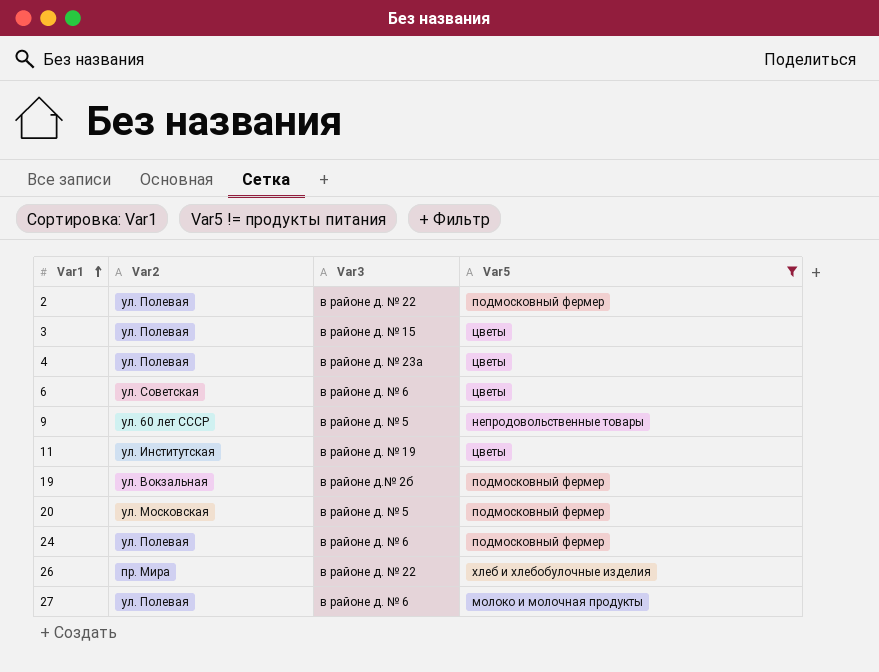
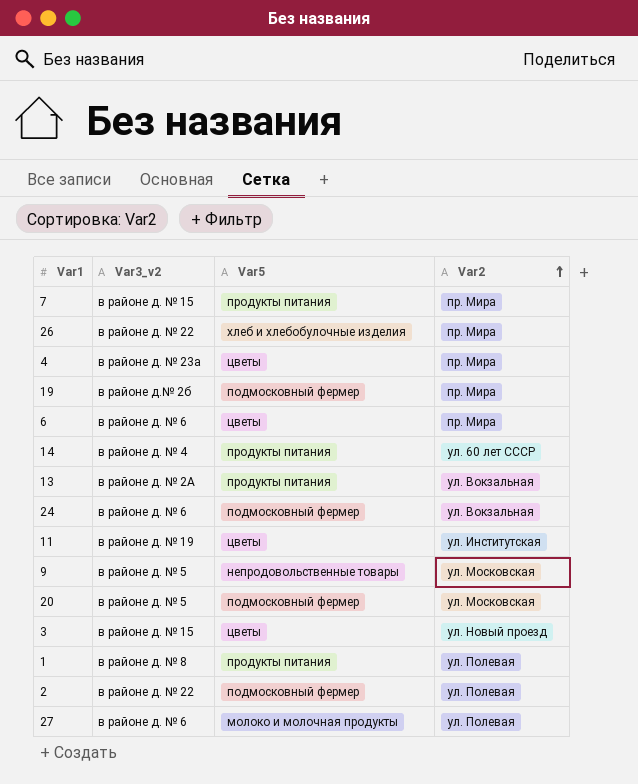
filter: Var5 != продукты питания -> none
row order: Var1 ascending -> Var2 ascending
column name: Var3 -> Var3_v2
column Var2 | position: 2 -> 4
4 | Var2: ул. Полевая -> пр. Мира
19 | Var2: ул. Вокзальная -> пр. Мира
6 | Var2: ул. Советская -> пр. Мира
24 | Var2: ул. Полевая -> ул. Вокзальная
9 | Var2: ул. 60 лет СССР -> ул. Московская
3 | Var2: ул. Полевая -> ул. Новый проезд

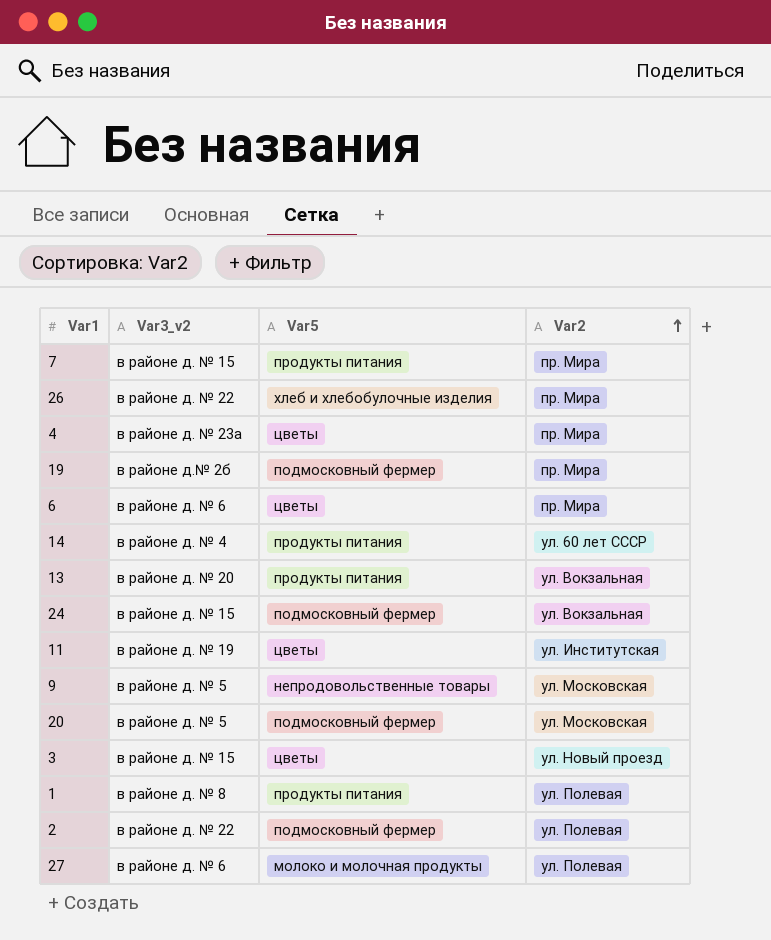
13 | Var3_v2: в районе д. № 2А -> в районе д. № 20
24 | Var3_v2: в районе д. № 6 -> в районе д. № 15

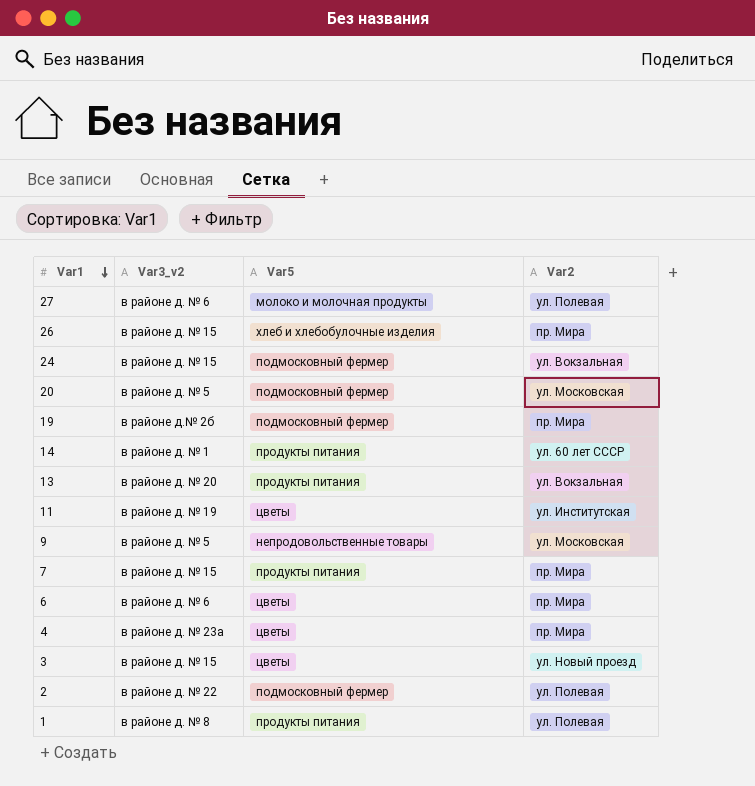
row order: Var2 ascending -> Var1 descending
26 | Var3_v2: в районе д. № 22 -> в районе д. № 15
14 | Var3_v2: в районе д. № 4 -> в районе д. № 1

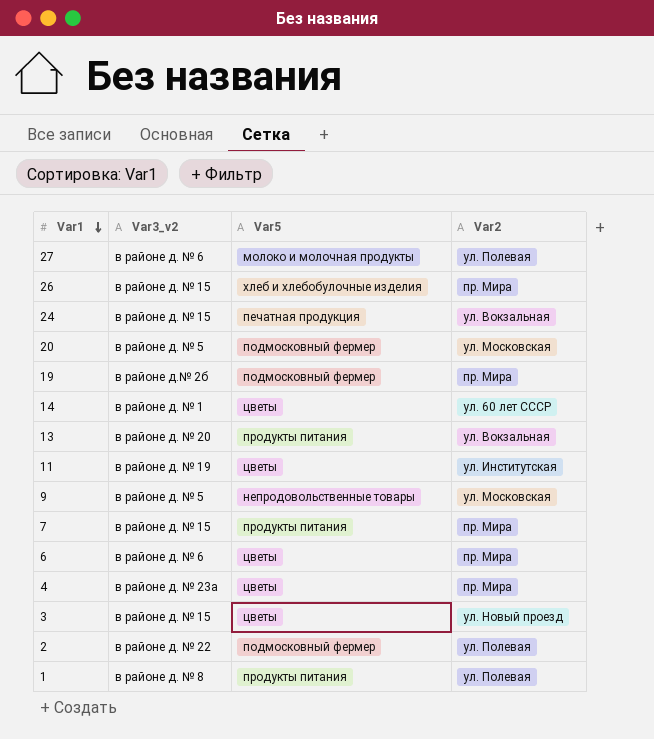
24 | Var5: подмосковный фермер -> печатная продукция
14 | Var5: продукты питания -> цветы

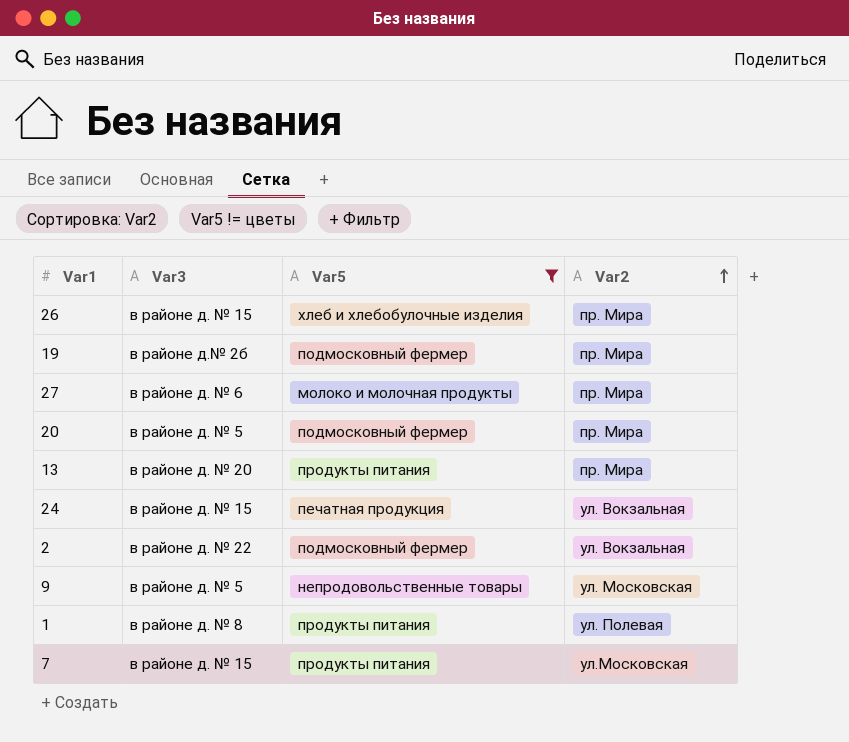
filter: none -> Var5 != цветы
row order: Var1 descending -> Var2 ascending
column name: Var3_v2 -> Var3
27 | Var2: ул. Полевая -> пр. Мира
20 | Var2: ул. Московская -> пр. Мира
13 | Var2: ул. Вокзальная -> пр. Мира
2 | Var2: ул. Полевая -> ул. Вокзальная
7 | Var2: пр. Мира -> ул.Московская

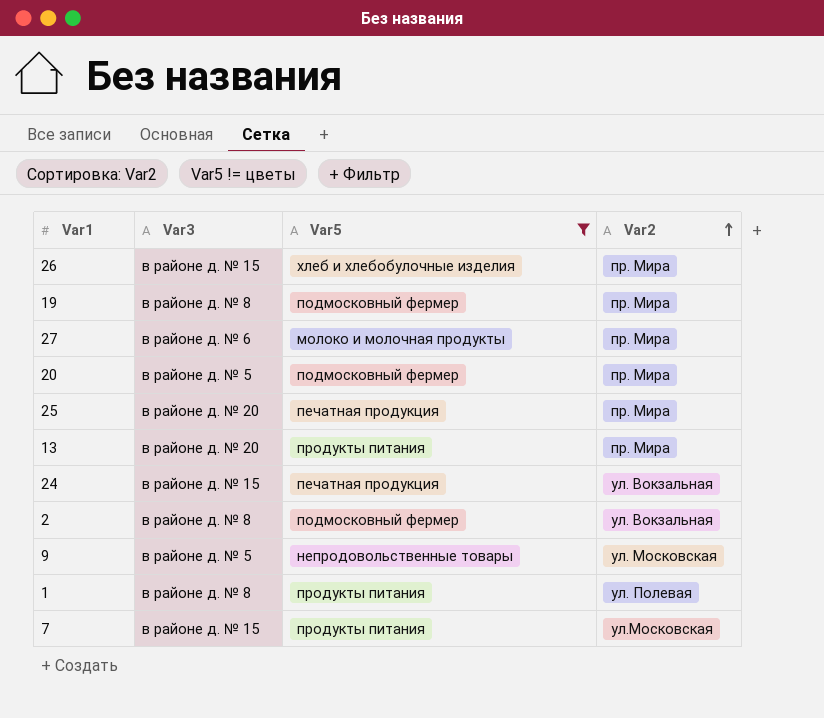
19 | Var3: в районе д.№ 2б -> в районе д. № 8
row 25: none -> в районе д. № 20 | печатная продукция | пр. Мира
2 | Var3: в районе д. № 22 -> в районе д. № 8

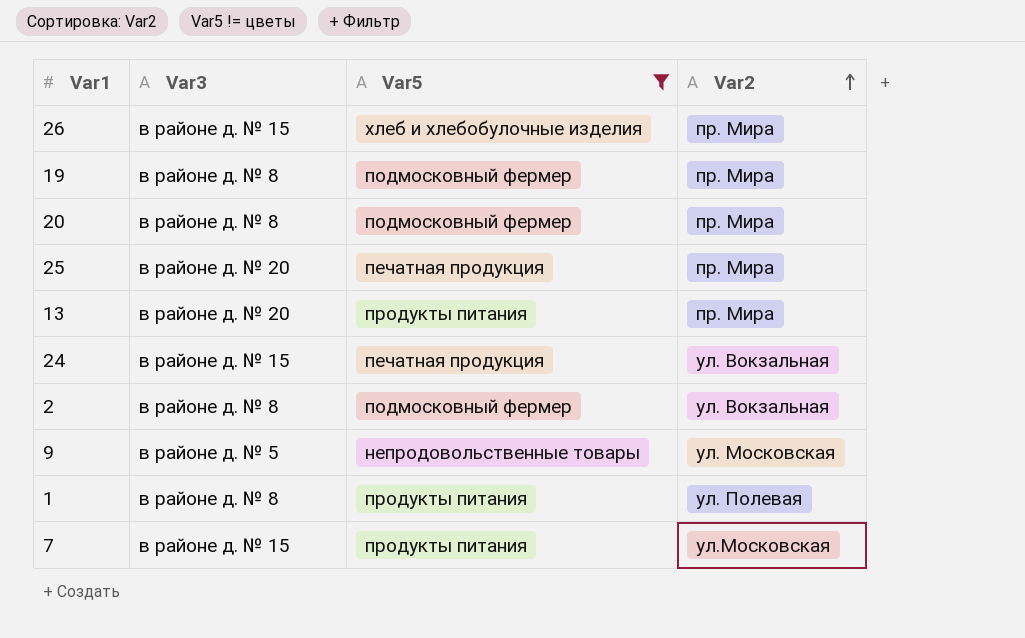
row 27: в районе д. № 6 | молоко и молочная продукты | пр. Мира -> none
20 | Var3: в районе д. № 5 -> в районе д. № 8

